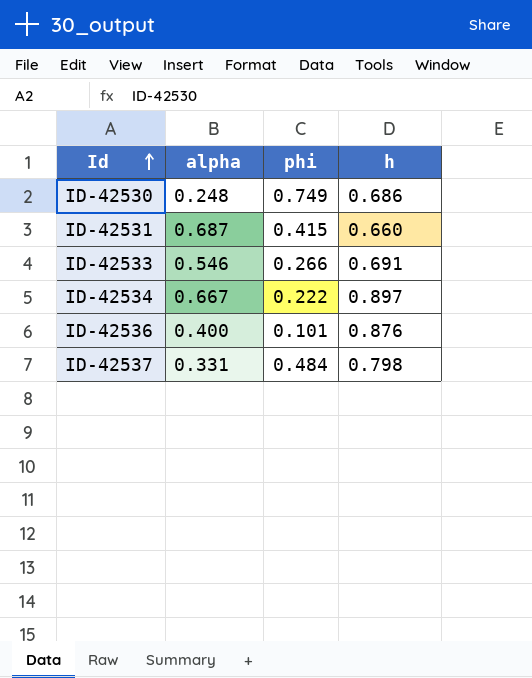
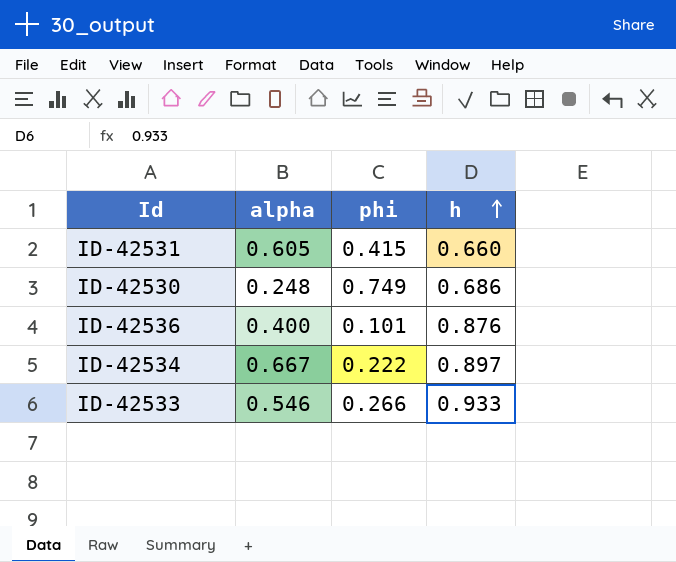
row order: Id ascending -> h ascending
row ID-42537: 0.331 | 0.484 | 0.798 -> none
ID-42531 | alpha: 0.687 -> 0.605
ID-42533 | h: 0.691 -> 0.933

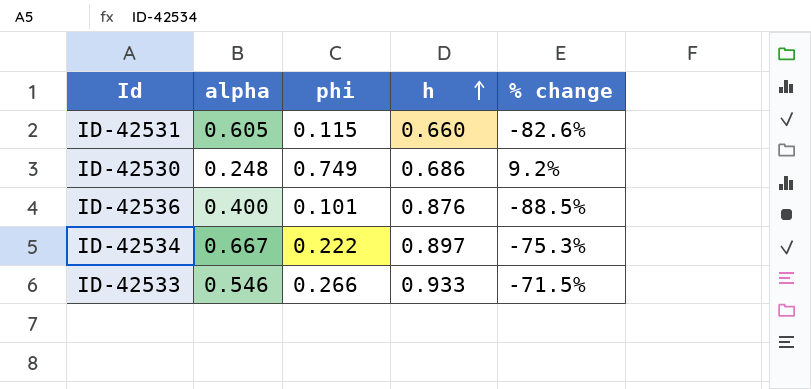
column % change | formula: none -> ([phi] - [h]) / [h]
ID-42531 | phi: 0.415 -> 0.115

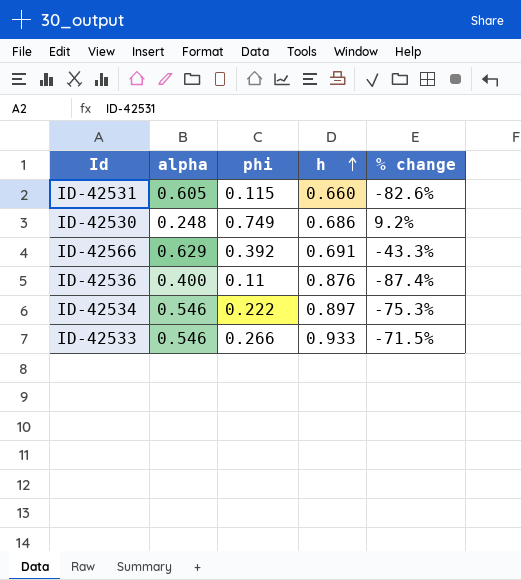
row ID-42566: none -> 0.629 | 0.392 | 0.691 | -43.3%
ID-42536 | phi: 0.101 -> 0.11
ID-42536 | % change: -88.5% -> -87.4%
ID-42534 | alpha: 0.667 -> 0.546

